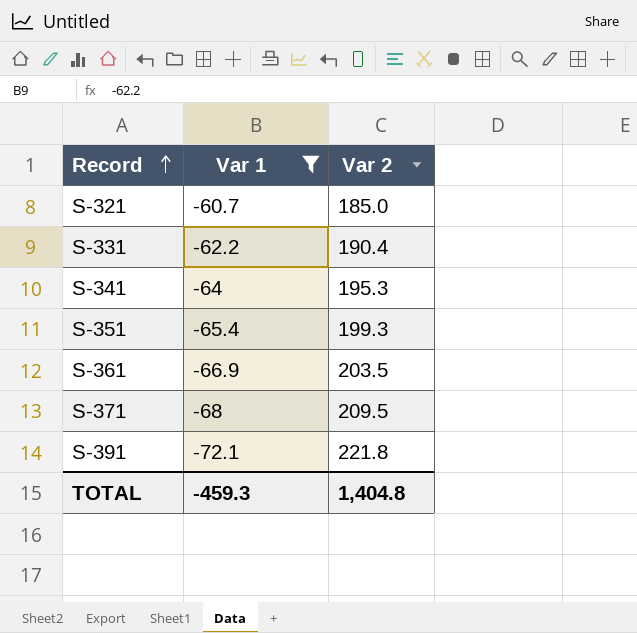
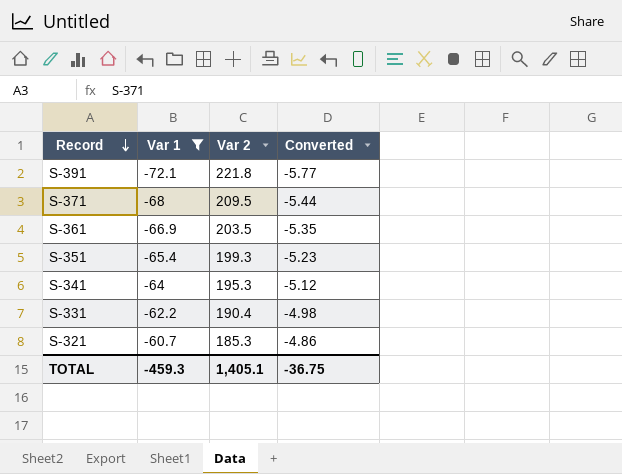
row order: Record ascending -> Record descending
column Converted | formula: none -> [Var 1] * 0.08
S-321 | Var 2: 185.0 -> 185.3
TOTAL | Var 2: 1,404.8 -> 1,405.1

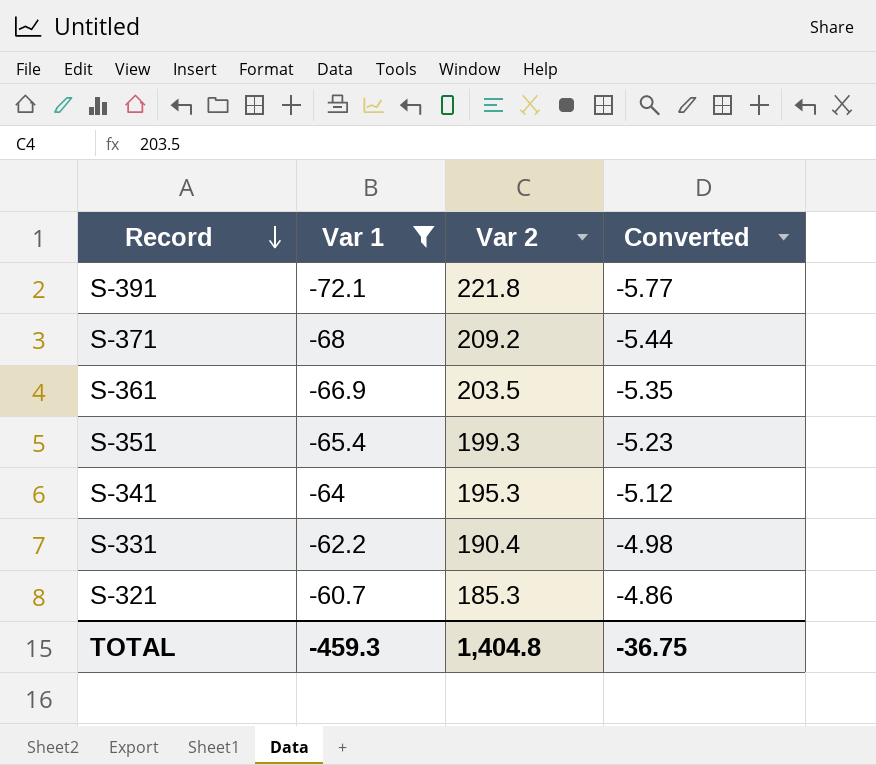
S-371 | Var 2: 209.5 -> 209.2
TOTAL | Var 2: 1,405.1 -> 1,404.8

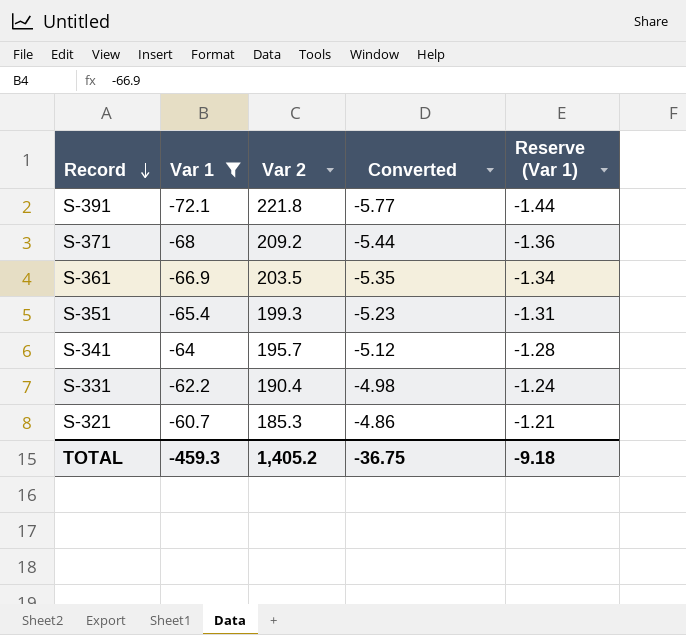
column Reserve (Var 1) | formula: none -> [Var 1] * 0.02
S-341 | Var 2: 195.3 -> 195.7
TOTAL | Var 2: 1,404.8 -> 1,405.2

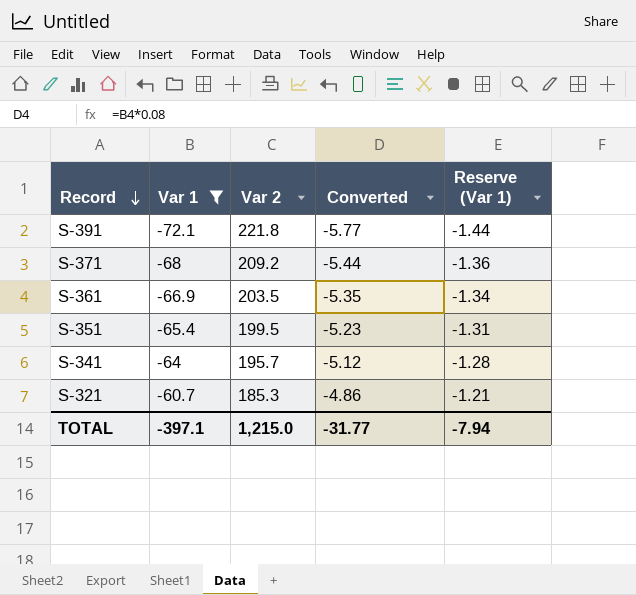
row S-331: -62.2 | 190.4 | -4.98 | -1.24 -> none
S-351 | Var 2: 199.3 -> 199.5
TOTAL | Var 1: -459.3 -> -397.1
TOTAL | Var 2: 1,405.2 -> 1,215.0
TOTAL | Converted: -36.75 -> -31.77
TOTAL | Reserve (Var 1): -9.18 -> -7.94

